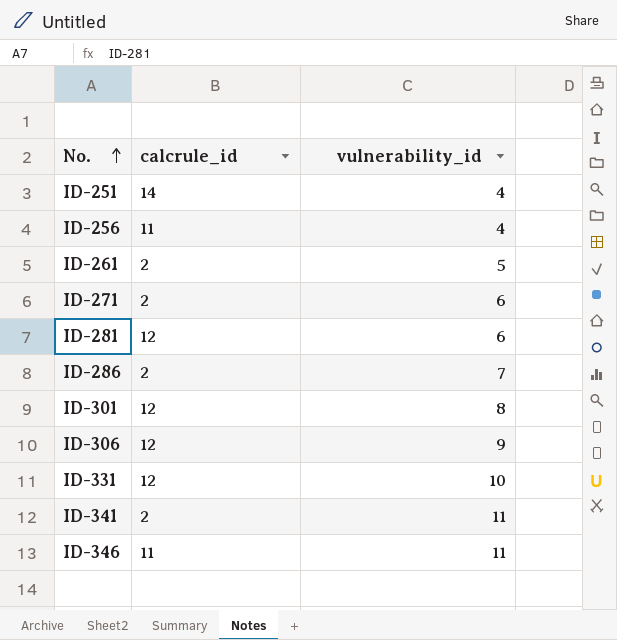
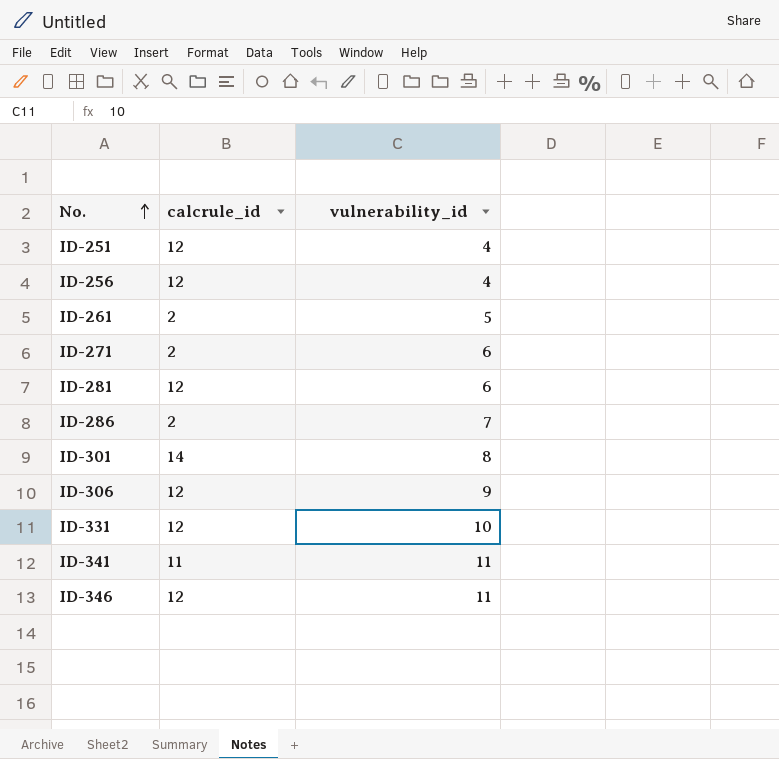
ID-251 | calcrule_id: 14 -> 12
ID-256 | calcrule_id: 11 -> 12
ID-301 | calcrule_id: 12 -> 14
ID-341 | calcrule_id: 2 -> 11
ID-346 | calcrule_id: 11 -> 12

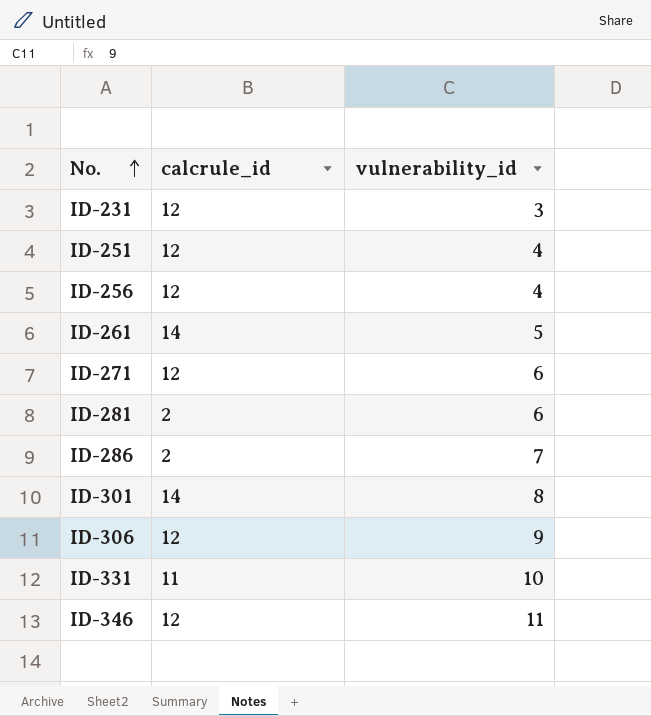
row ID-341: 11 | 11 -> none
row ID-231: none -> 12 | 3
ID-261 | calcrule_id: 2 -> 14
ID-271 | calcrule_id: 2 -> 12
ID-281 | calcrule_id: 12 -> 2
ID-331 | calcrule_id: 12 -> 11

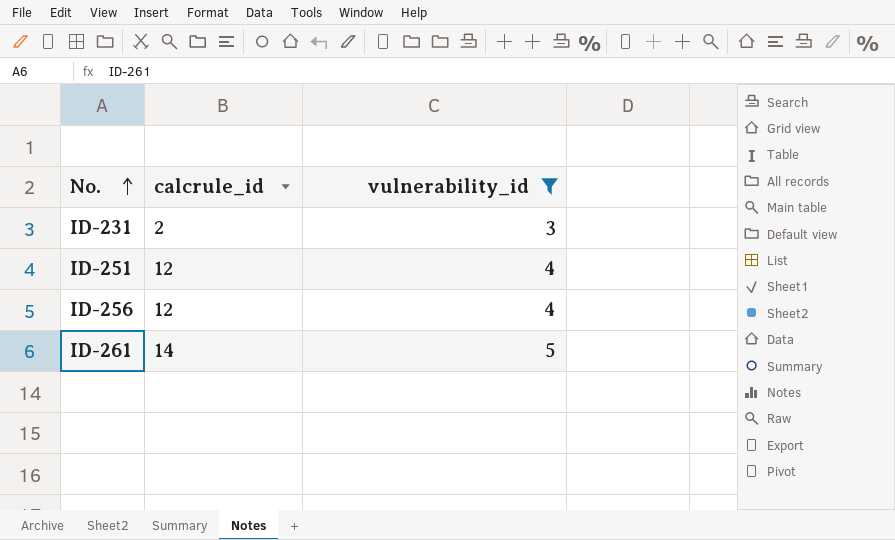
filter: none -> vulnerability_id <= 5
ID-231 | calcrule_id: 12 -> 2

